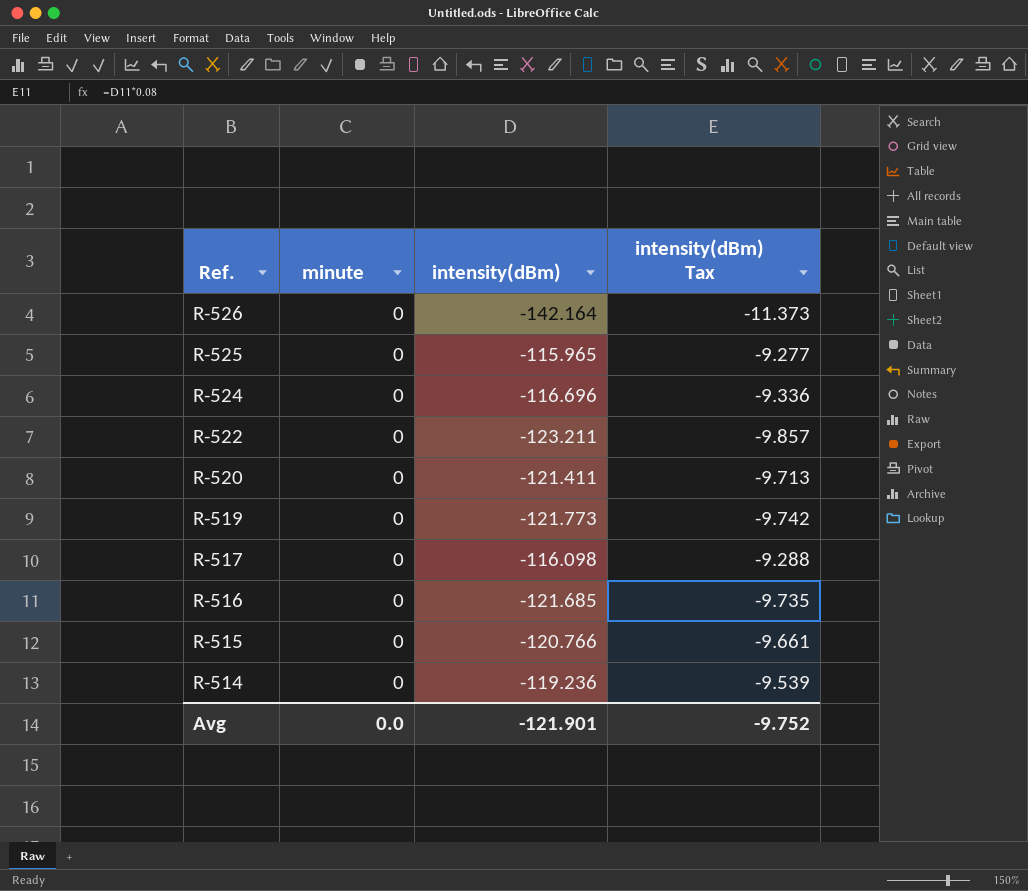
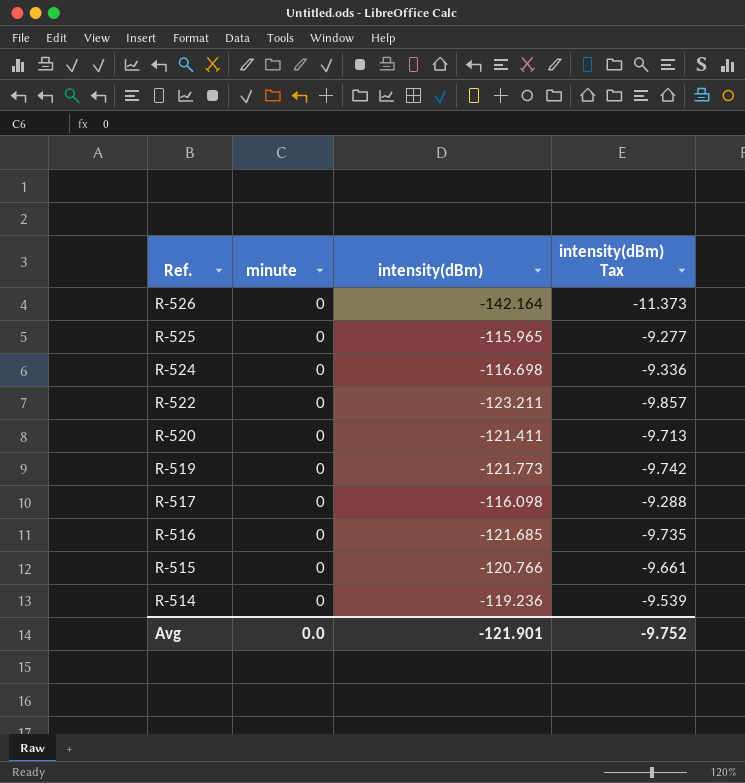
R-524 | intensity(dBm): -116.696 -> -116.698

